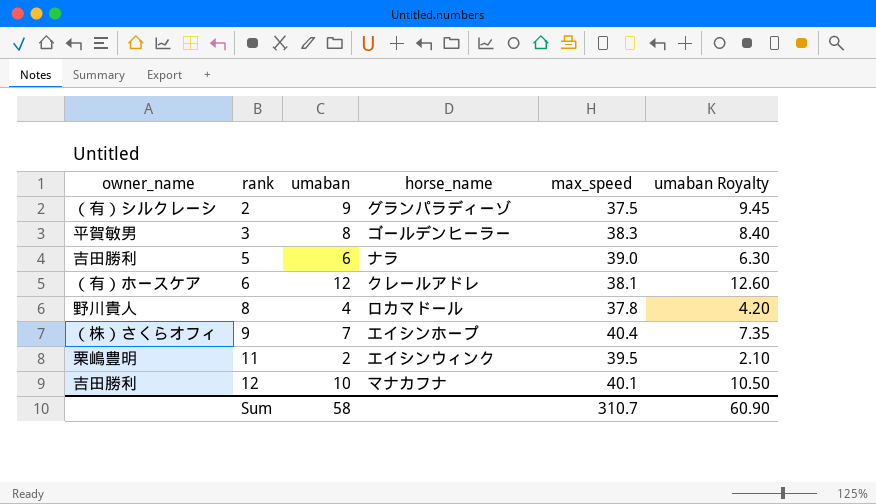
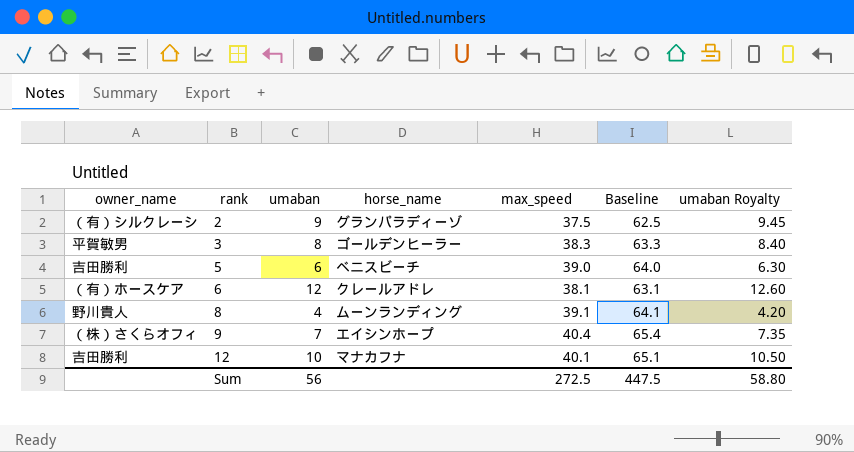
column Baseline | formula: none -> [max_speed] + 25
row 11: 栗嶋豊明 | 2 | エイシンウィンク | 39.5 | 2.10 -> none
5 | horse_name: ナラ -> ベニスビーチ
8 | horse_name: ロカマドール -> ムーンランディング
8 | max_speed: 37.8 -> 39.1
Sum | umaban: 58 -> 56
Sum | max_speed: 310.7 -> 272.5
Sum | umaban Royalty: 60.90 -> 58.80

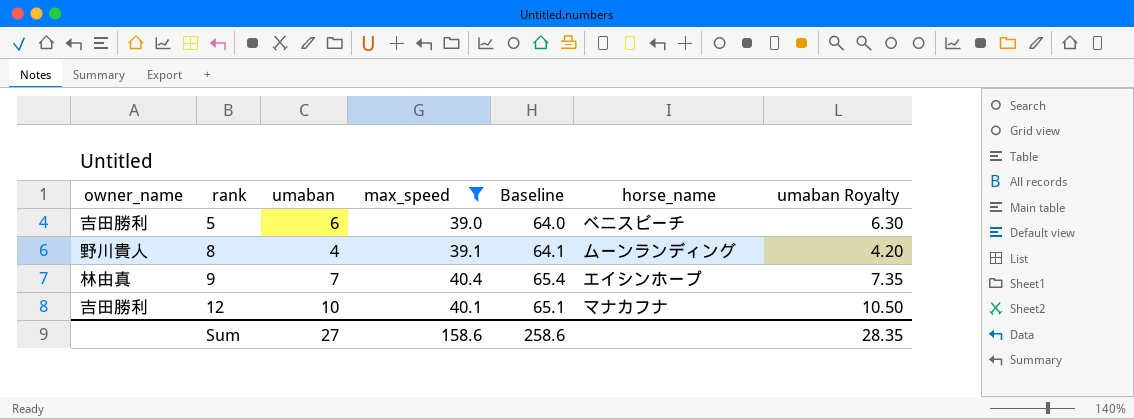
filter: none -> max_speed >= 39.0
column horse_name | position: 4 -> 6
9 | owner_name: （株）さくらオフィ -> 林由真
Sum | umaban: 56 -> 27
Sum | max_speed: 272.5 -> 158.6
Sum | Baseline: 447.5 -> 258.6
Sum | umaban Royalty: 58.80 -> 28.35

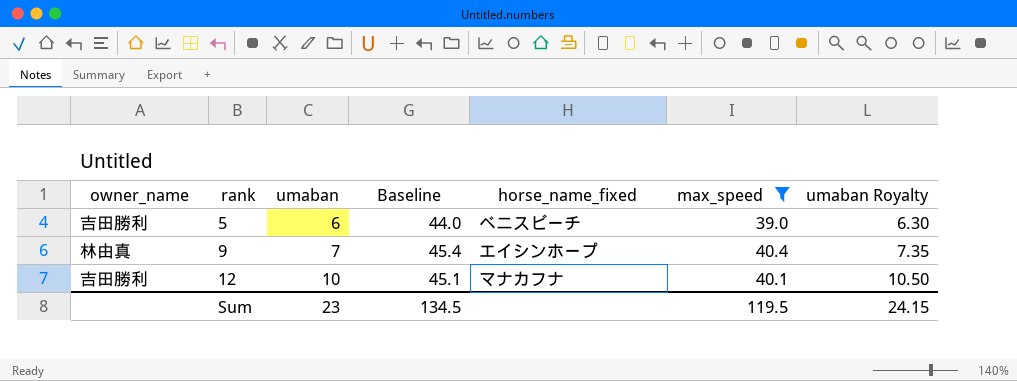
column Baseline | formula: [max_speed] + 25 -> [max_speed] + 5
column name: horse_name -> horse_name_fixed
column max_speed | position: 4 -> 6
row 8: 野川貴人 | 4 | 39.1 | 64.1 | ムーンランディング | 4.20 -> none
Sum | umaban: 27 -> 23
Sum | Baseline: 258.6 -> 134.5
Sum | max_speed: 158.6 -> 119.5
Sum | umaban Royalty: 28.35 -> 24.15

